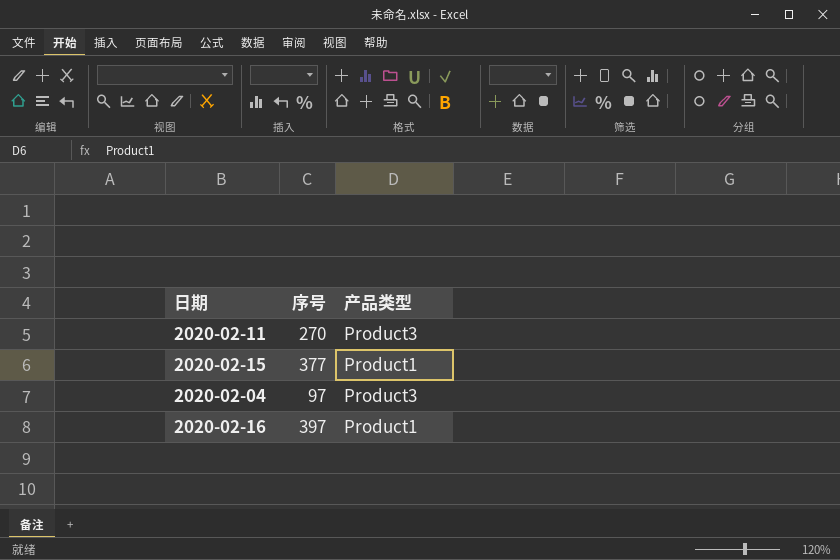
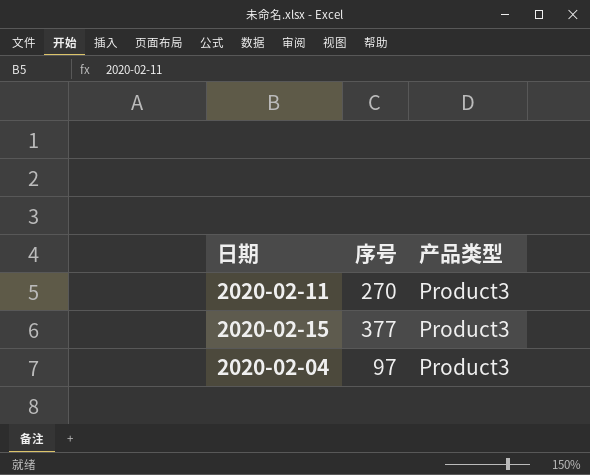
row 2020-02-16: 397 | Product1 -> none
2020-02-15 | 产品类型: Product1 -> Product3

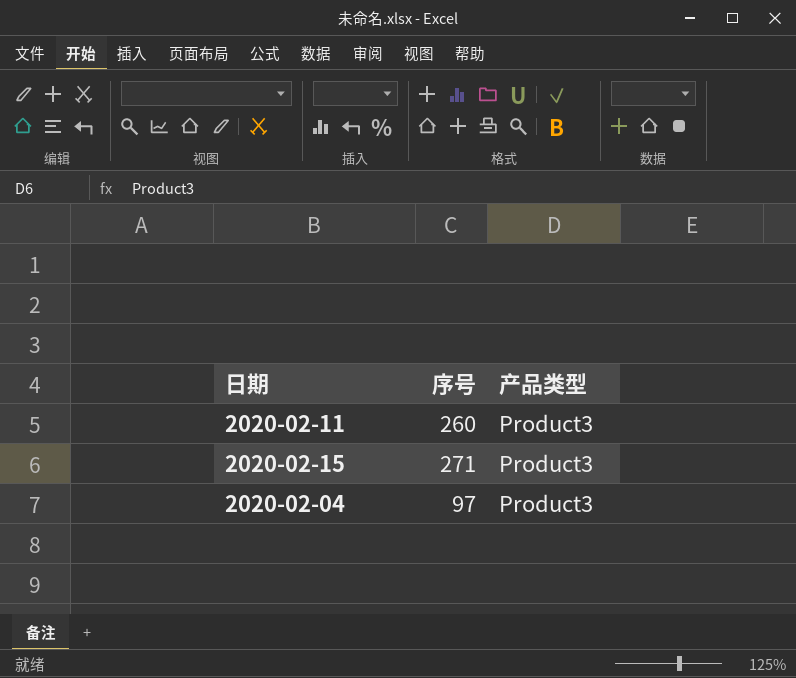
2020-02-11 | 序号: 270 -> 260
2020-02-15 | 序号: 377 -> 271

